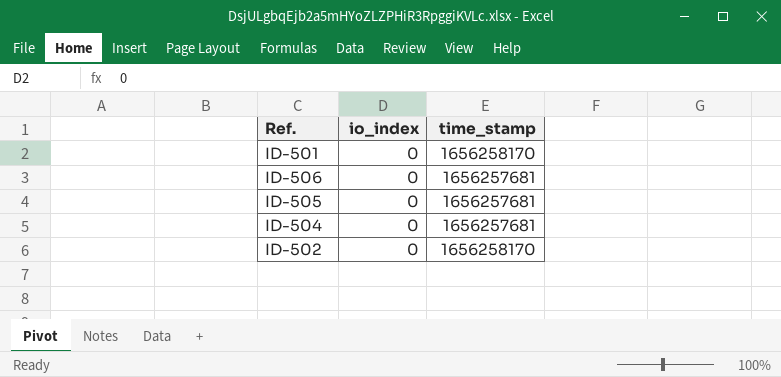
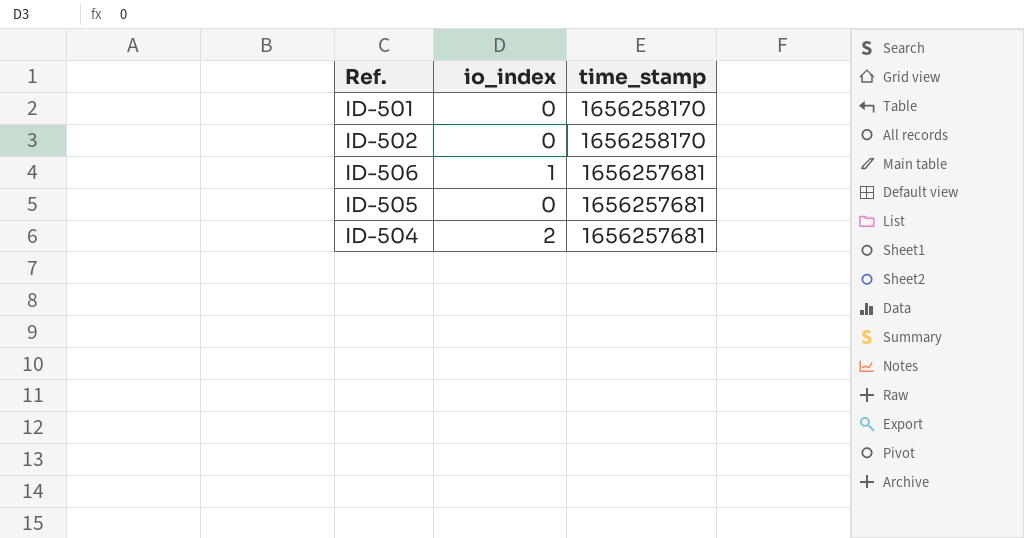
row order: none -> time_stamp descending
ID-506 | io_index: 0 -> 1
ID-504 | io_index: 0 -> 2

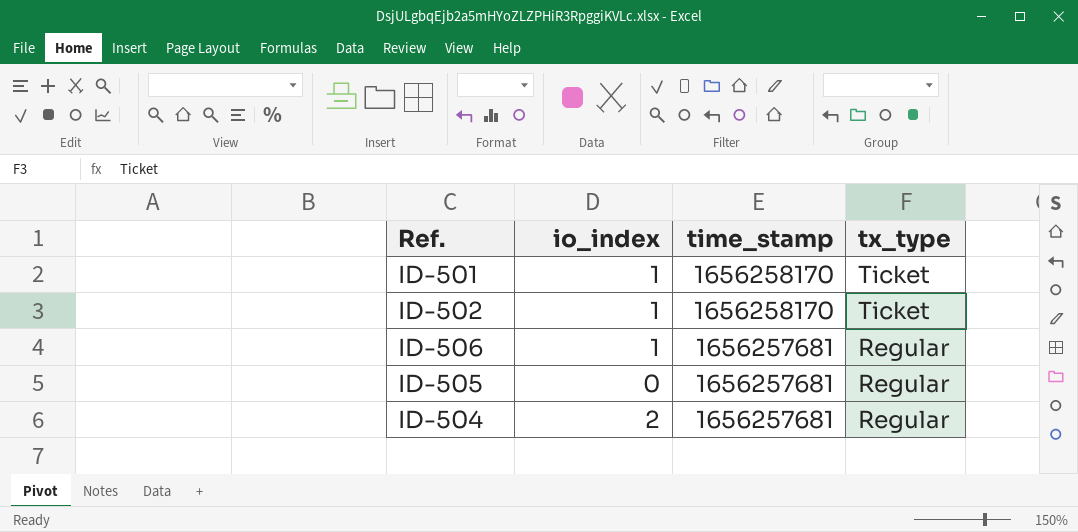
column tx_type | position: none -> 4
ID-501 | io_index: 0 -> 1
ID-502 | io_index: 0 -> 1

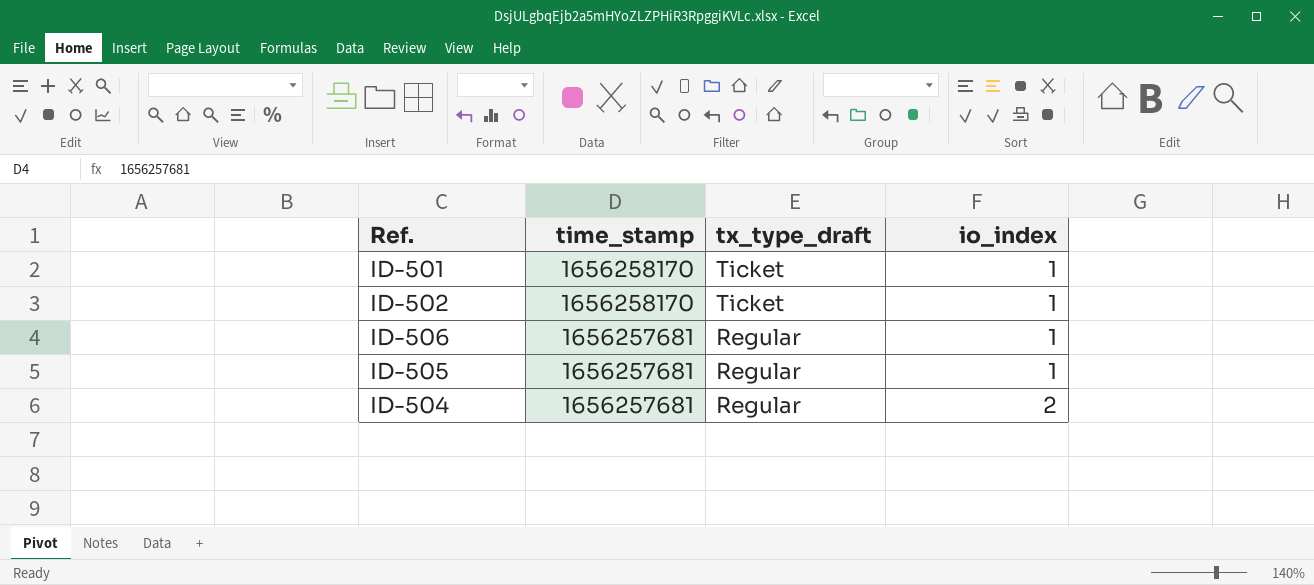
column name: tx_type -> tx_type_draft
column io_index | position: 2 -> 4
ID-505 | io_index: 0 -> 1

